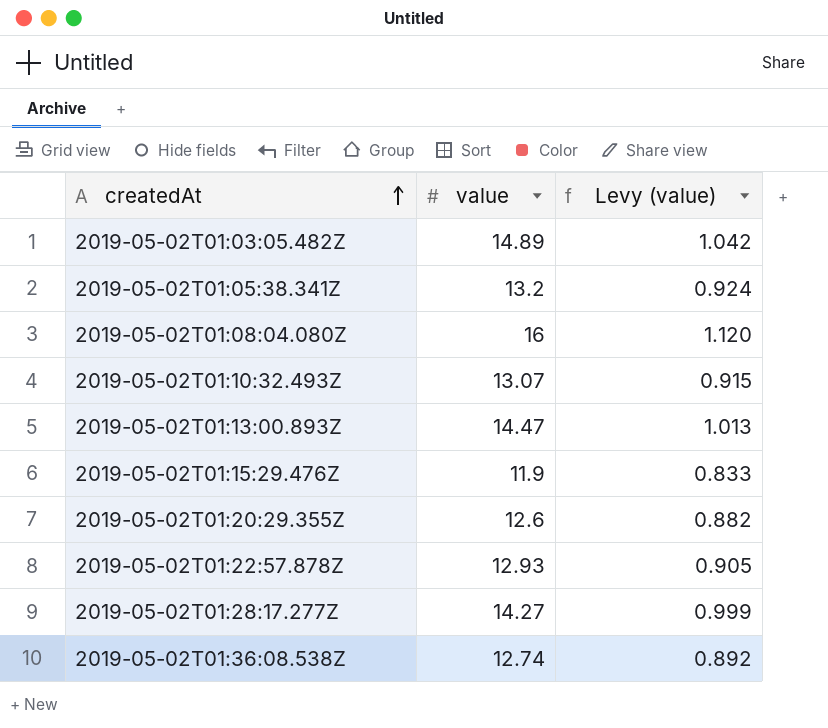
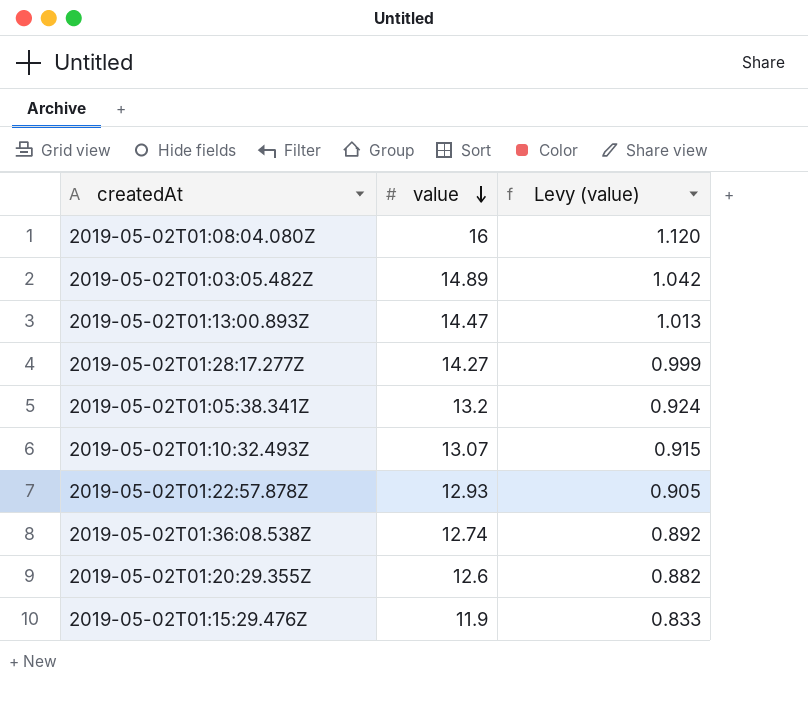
row order: createdAt ascending -> value descending

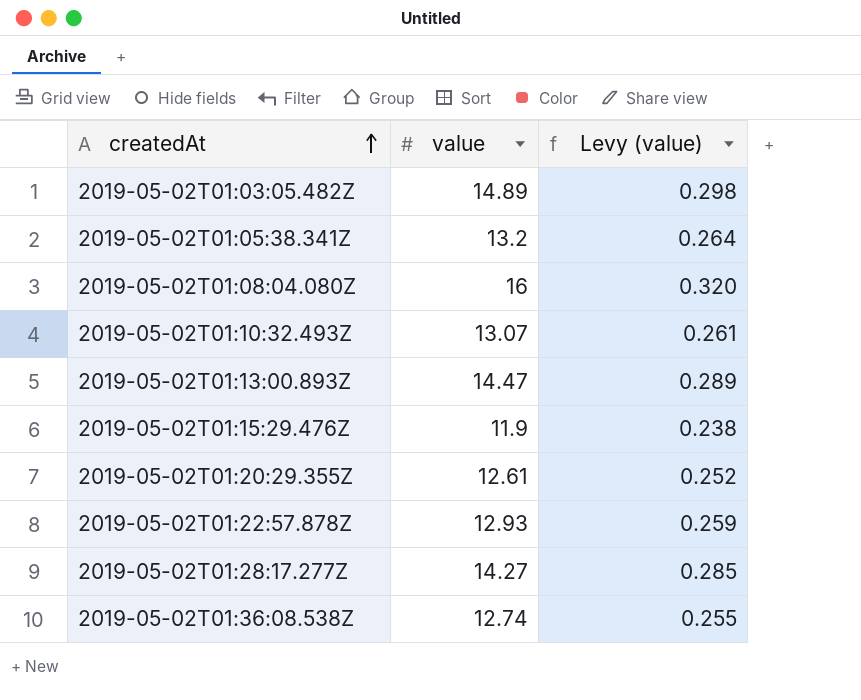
row order: value descending -> createdAt ascending
column Levy (value) | formula: [value] * 0.07 -> [value] * 0.02
2019-05-02T01:20:29.355Z | value: 12.6 -> 12.61

